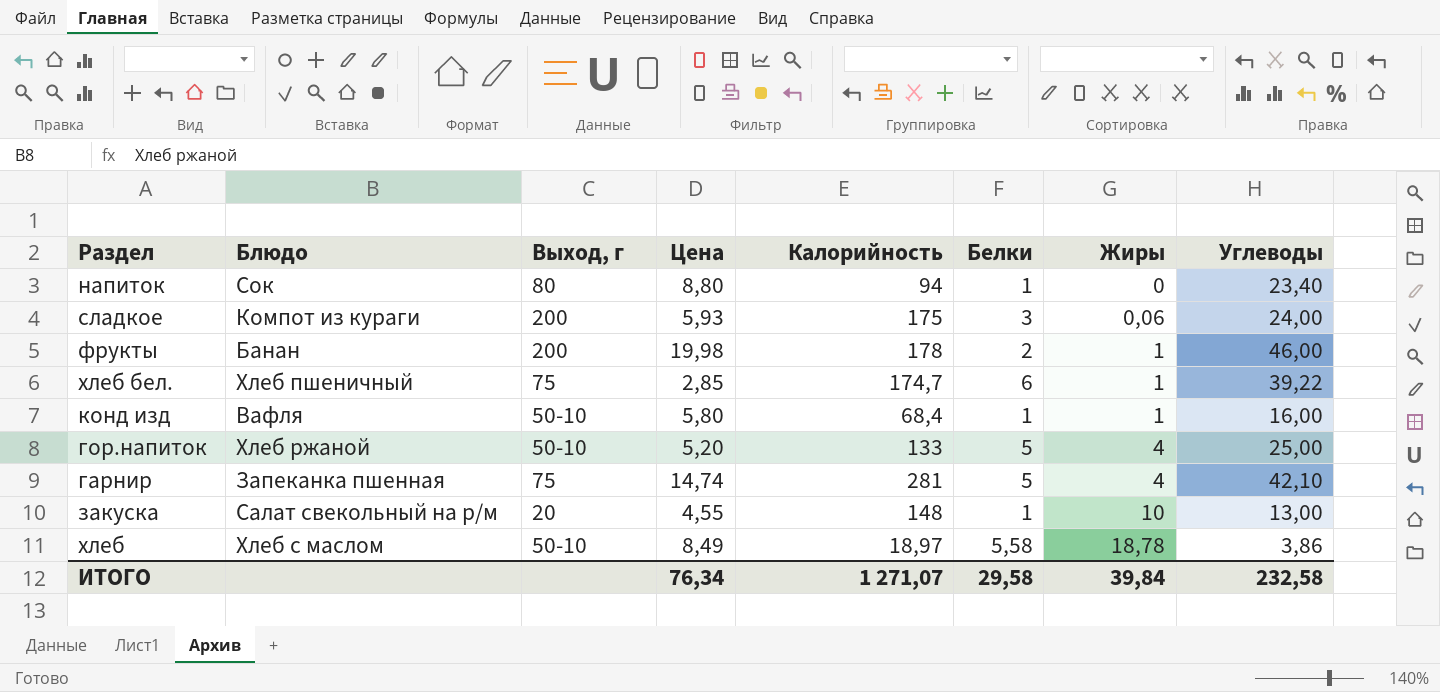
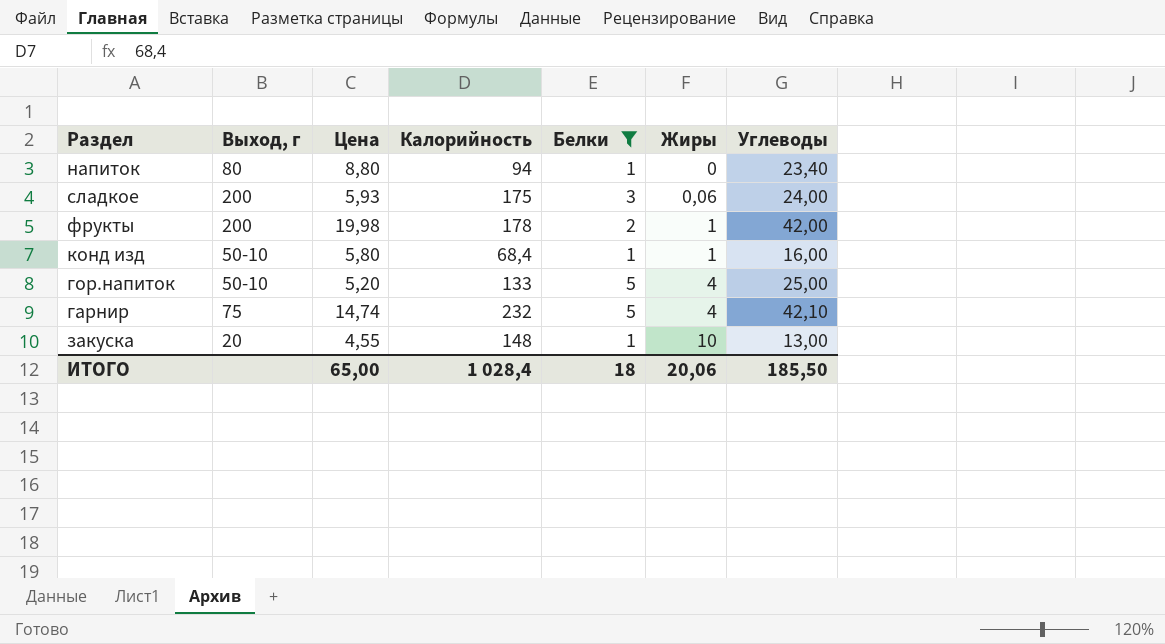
filter: none -> Белки <= 5
column Блюдо | position: 2 -> none
фрукты | Углеводы: 46,00 -> 42,00
гарнир | Калорийность: 281 -> 232
ИТОГО | Цена: 76,34 -> 65,00
ИТОГО | Калорийность: 1 271,07 -> 1 028,4
ИТОГО | Белки: 29,58 -> 18
ИТОГО | Жиры: 39,84 -> 20,06
ИТОГО | Углеводы: 232,58 -> 185,50

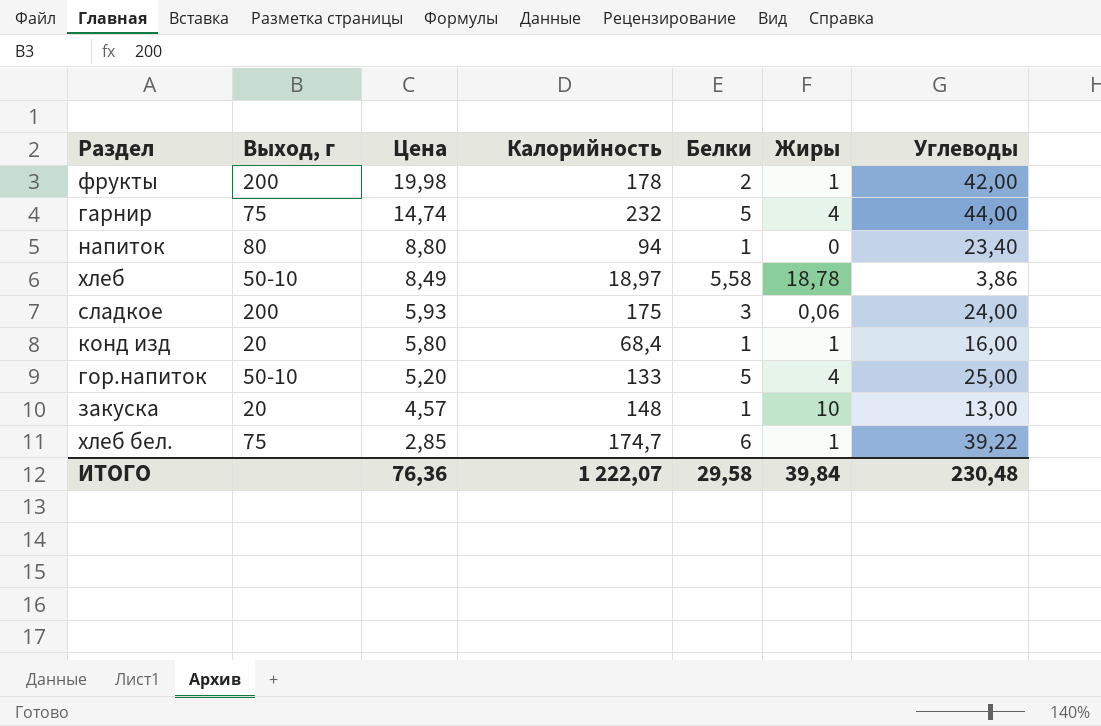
filter: Белки <= 5 -> none
row order: Жиры ascending -> Цена descending
гарнир | Углеводы: 42,10 -> 44,00
конд изд | Выход, г: 50-10 -> 20
закуска | Цена: 4,55 -> 4,57
ИТОГО | Цена: 65,00 -> 76,36
ИТОГО | Калорийность: 1 028,4 -> 1 222,07
ИТОГО | Белки: 18 -> 29,58
ИТОГО | Жиры: 20,06 -> 39,84
ИТОГО | Углеводы: 185,50 -> 230,48

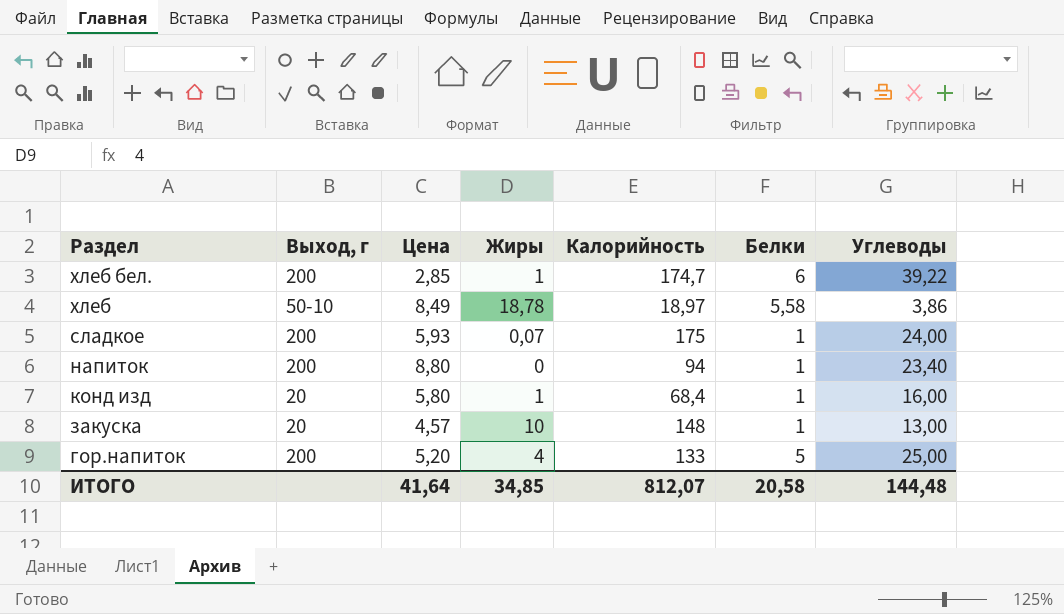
row order: Цена descending -> Раздел descending
column Жиры | position: 6 -> 4
row фрукты: 200 | 19,98 | 178 | 2 | 1 | 42,00 -> none
row гарнир: 75 | 14,74 | 232 | 5 | 4 | 44,00 -> none
хлеб бел. | Выход, г: 75 -> 200
сладкое | Жиры: 0,06 -> 0,07
сладкое | Белки: 3 -> 1
напиток | Выход, г: 80 -> 200
гор.напиток | Выход, г: 50-10 -> 200
ИТОГО | Цена: 76,36 -> 41,64
ИТОГО | Жиры: 39,84 -> 34,85
ИТОГО | Калорийность: 1 222,07 -> 812,07
ИТОГО | Белки: 29,58 -> 20,58
ИТОГО | Углеводы: 230,48 -> 144,48

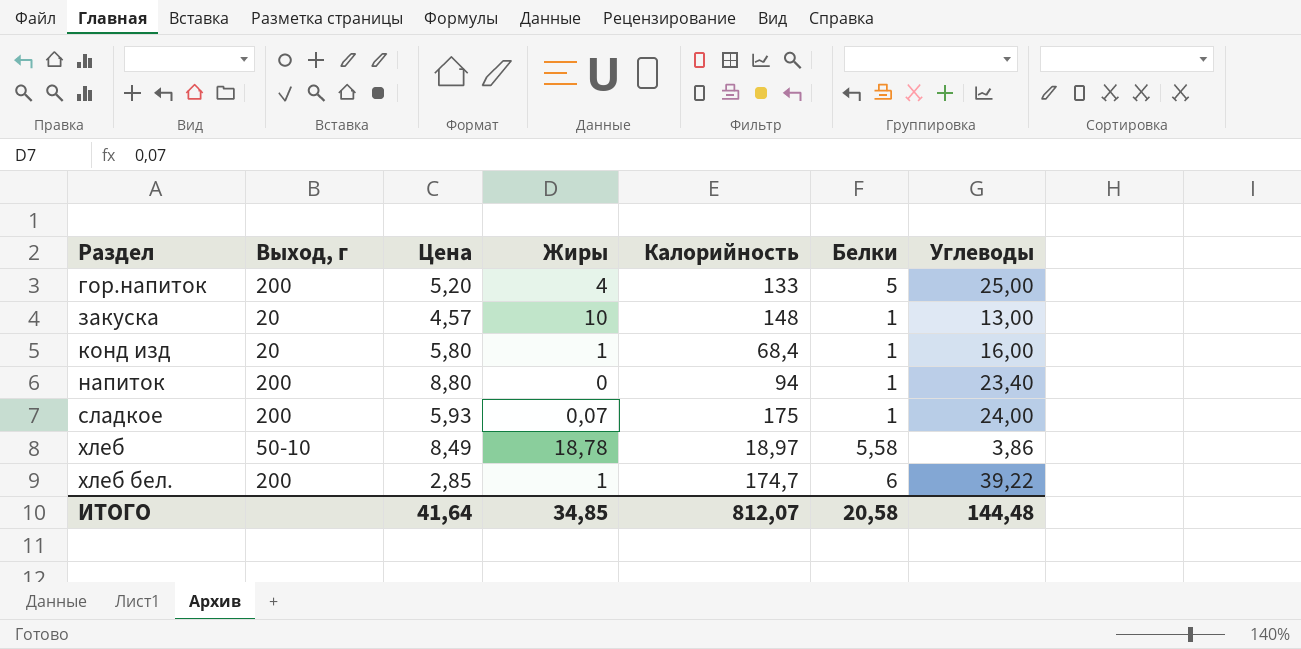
row order: Раздел descending -> Раздел ascending

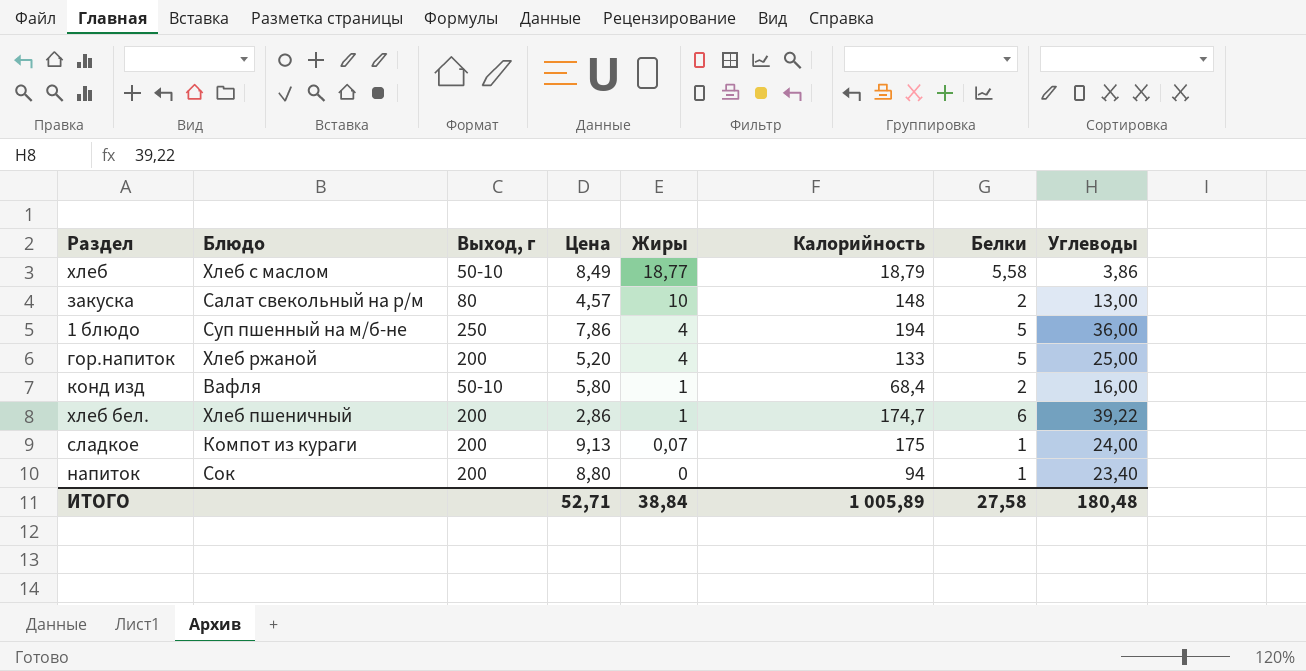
row order: Раздел ascending -> Жиры descending
column Блюдо | position: none -> 2
хлеб | Жиры: 18,78 -> 18,77
хлеб | Калорийность: 18,97 -> 18,79
закуска | Выход, г: 20 -> 80
закуска | Белки: 1 -> 2
row 1 блюдо: none -> Суп пшенный на м/б-не | 250 | 7,86 | 4 | 194 | 5 | 36,00
конд изд | Выход, г: 20 -> 50-10
конд изд | Белки: 1 -> 2
хлеб бел. | Цена: 2,85 -> 2,86
сладкое | Цена: 5,93 -> 9,13
ИТОГО | Цена: 41,64 -> 52,71
ИТОГО | Жиры: 34,85 -> 38,84
ИТОГО | Калорийность: 812,07 -> 1 005,89
ИТОГО | Белки: 20,58 -> 27,58
ИТОГО | Углеводы: 144,48 -> 180,48

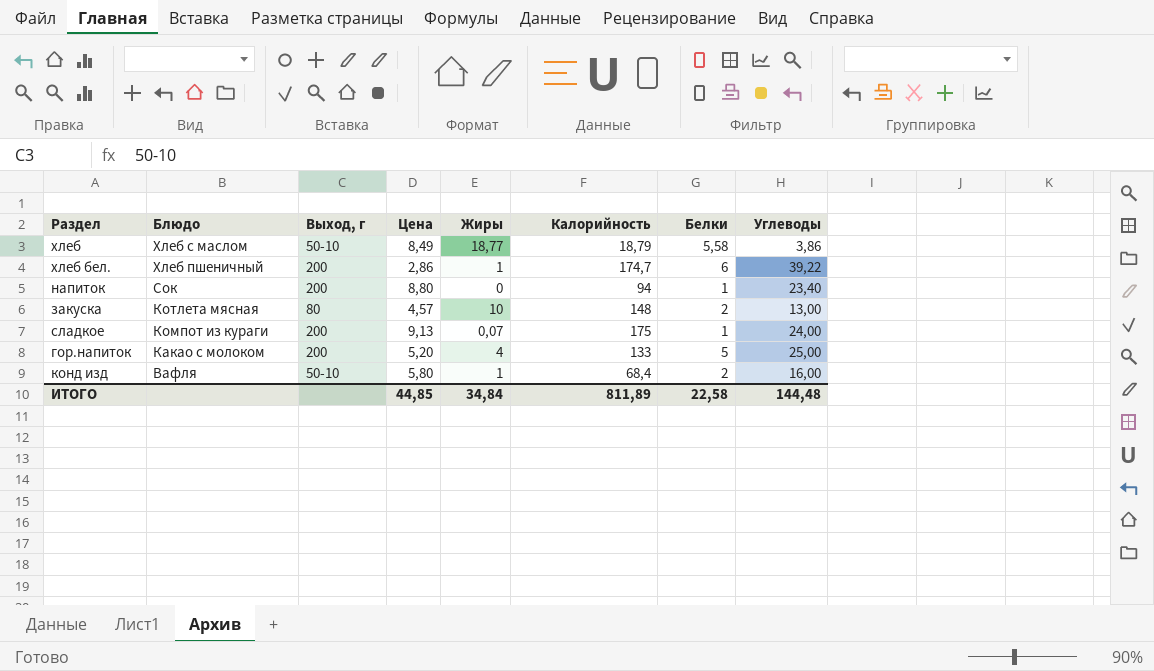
row order: Жиры descending -> Блюдо descending
row 1 блюдо: Суп пшенный на м/б-не | 250 | 7,86 | 4 | 194 | 5 | 36,00 -> none
закуска | Блюдо: Салат свекольный на р/м -> Котлета мясная
гор.напиток | Блюдо: Хлеб ржаной -> Какао с молоком
ИТОГО | Цена: 52,71 -> 44,85
ИТОГО | Жиры: 38,84 -> 34,84
ИТОГО | Калорийность: 1 005,89 -> 811,89
ИТОГО | Белки: 27,58 -> 22,58
ИТОГО | Углеводы: 180,48 -> 144,48

